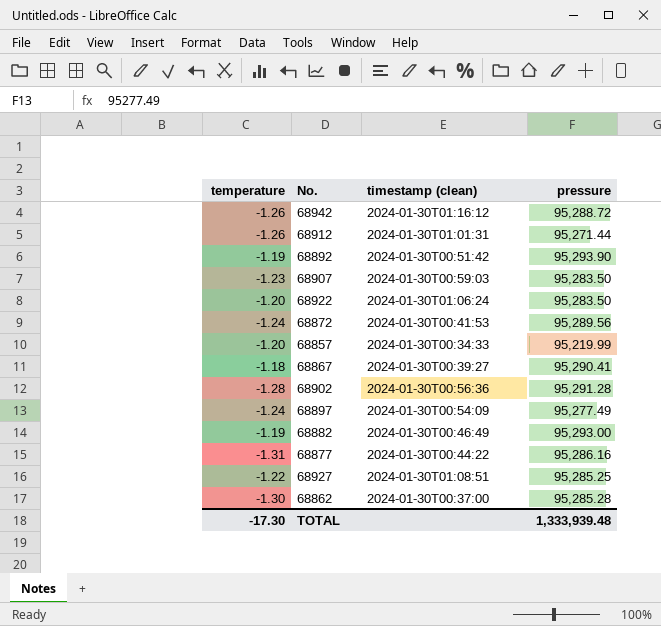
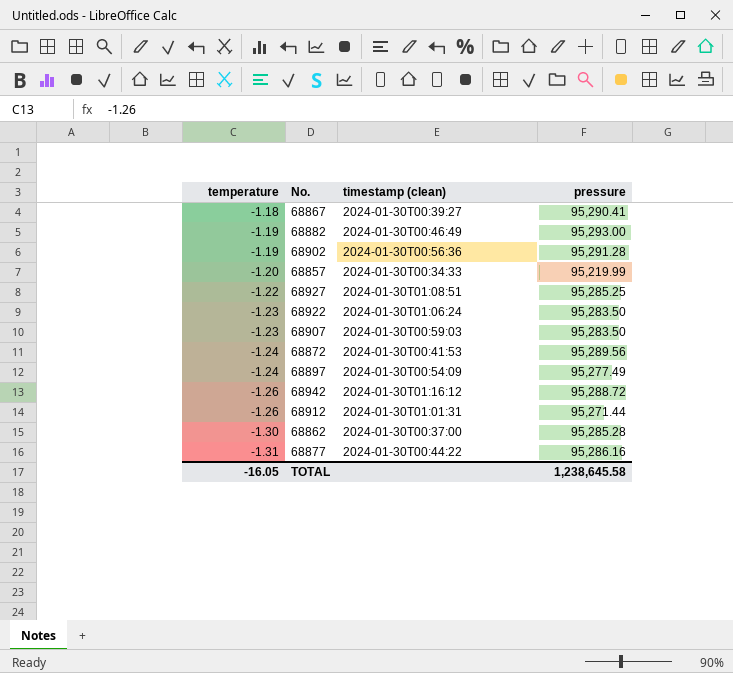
row order: none -> temperature descending
row 68892: -1.19 | 2024-01-30T00:51:42 | 95,293.90 -> none
68902 | temperature: -1.28 -> -1.19
68922 | temperature: -1.20 -> -1.23
TOTAL | temperature: -17.30 -> -16.05
TOTAL | pressure: 1,333,939.48 -> 1,238,645.58

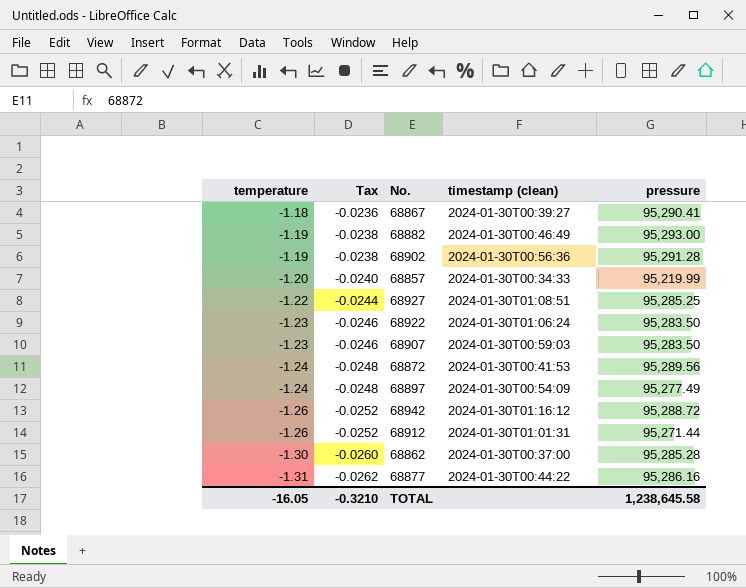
column Tax | formula: none -> [temperature] * 0.02

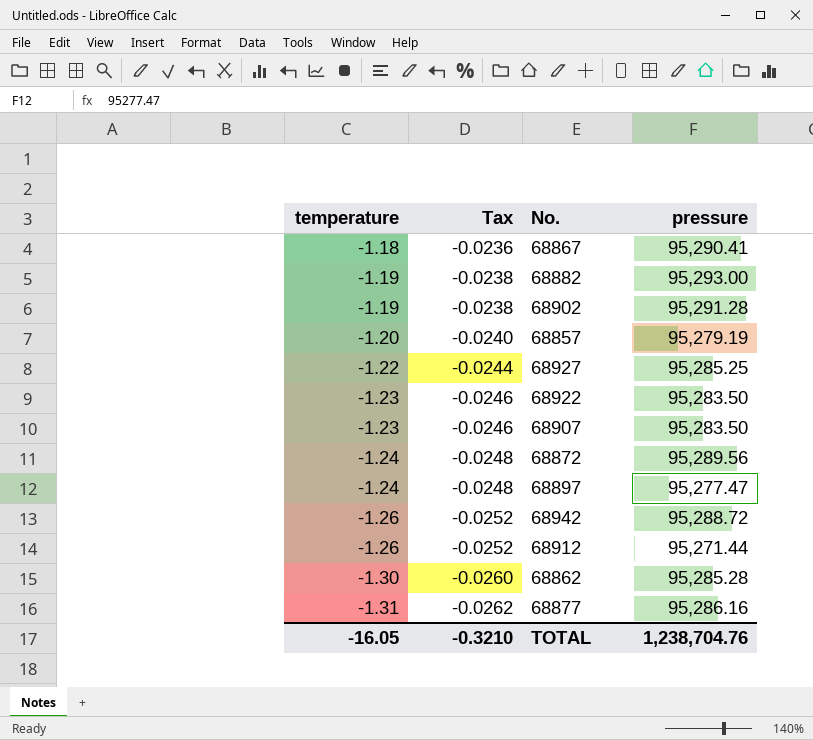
column timestamp (clean) | position: 4 -> none
68857 | pressure: 95,219.99 -> 95,279.19
68897 | pressure: 95,277.49 -> 95,277.47
TOTAL | pressure: 1,238,645.58 -> 1,238,704.76

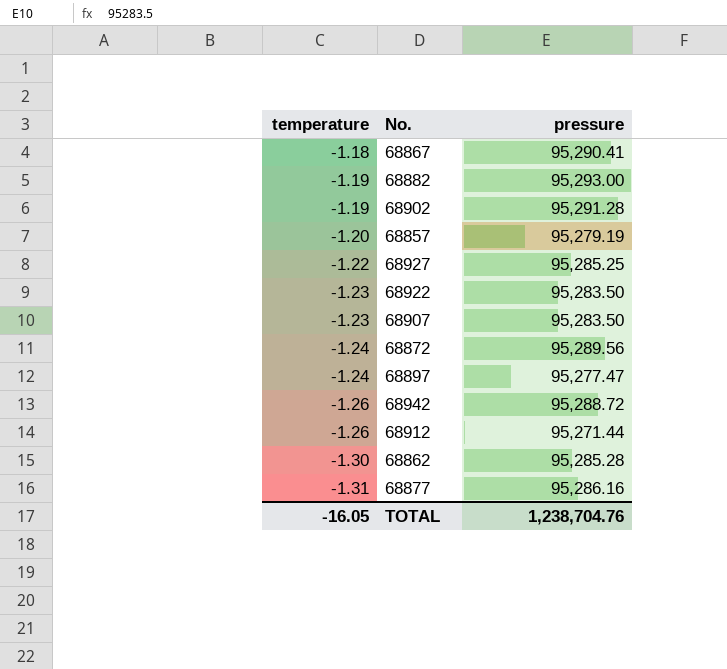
column Tax | formula: [temperature] * 0.02 -> none

